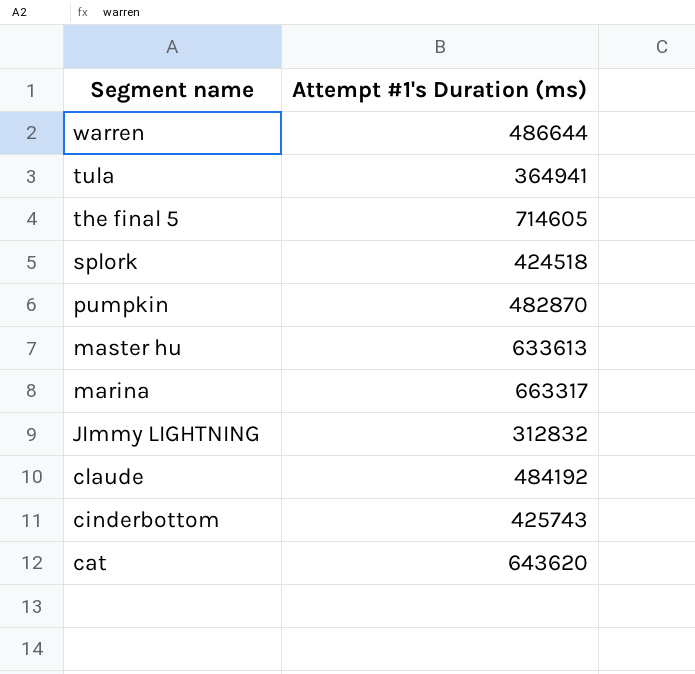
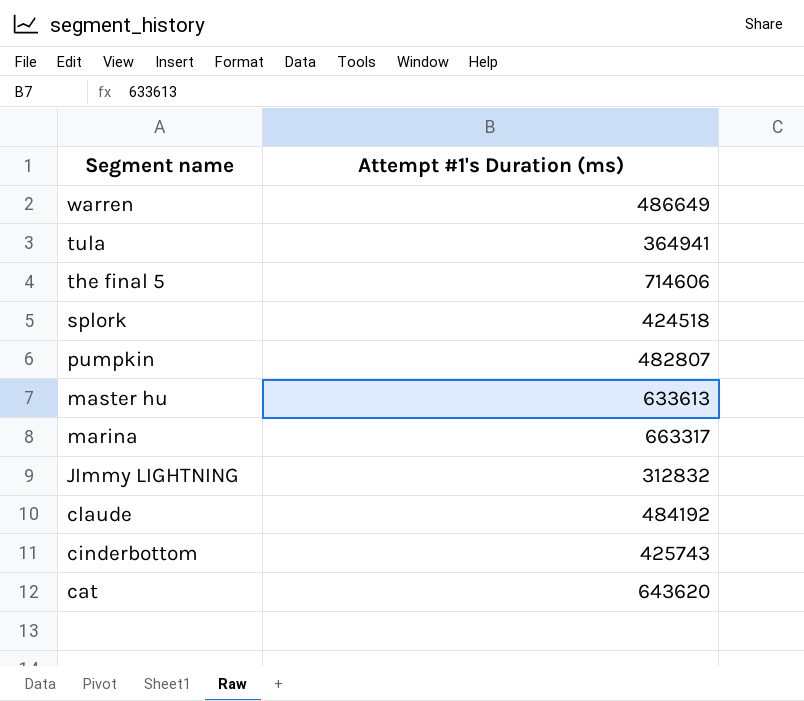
warren | Attempt #1's Duration (ms): 486644 -> 486649
the final 5 | Attempt #1's Duration (ms): 714605 -> 714606
pumpkin | Attempt #1's Duration (ms): 482870 -> 482807

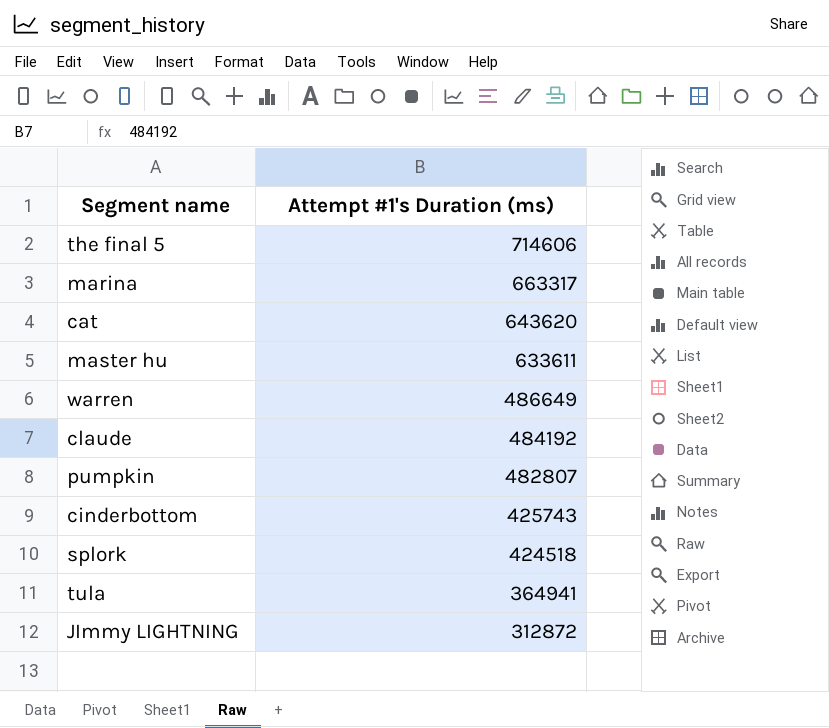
row order: Segment name descending -> Attempt #1's Duration (ms) descending
master hu | Attempt #1's Duration (ms): 633613 -> 633611
JImmy LIGHTNING | Attempt #1's Duration (ms): 312832 -> 312872

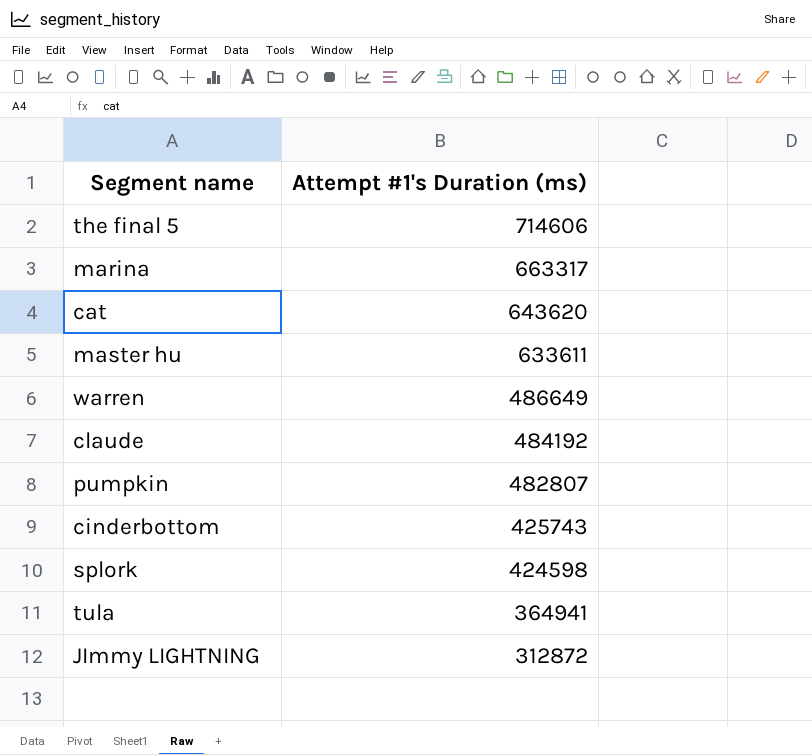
splork | Attempt #1's Duration (ms): 424518 -> 424598

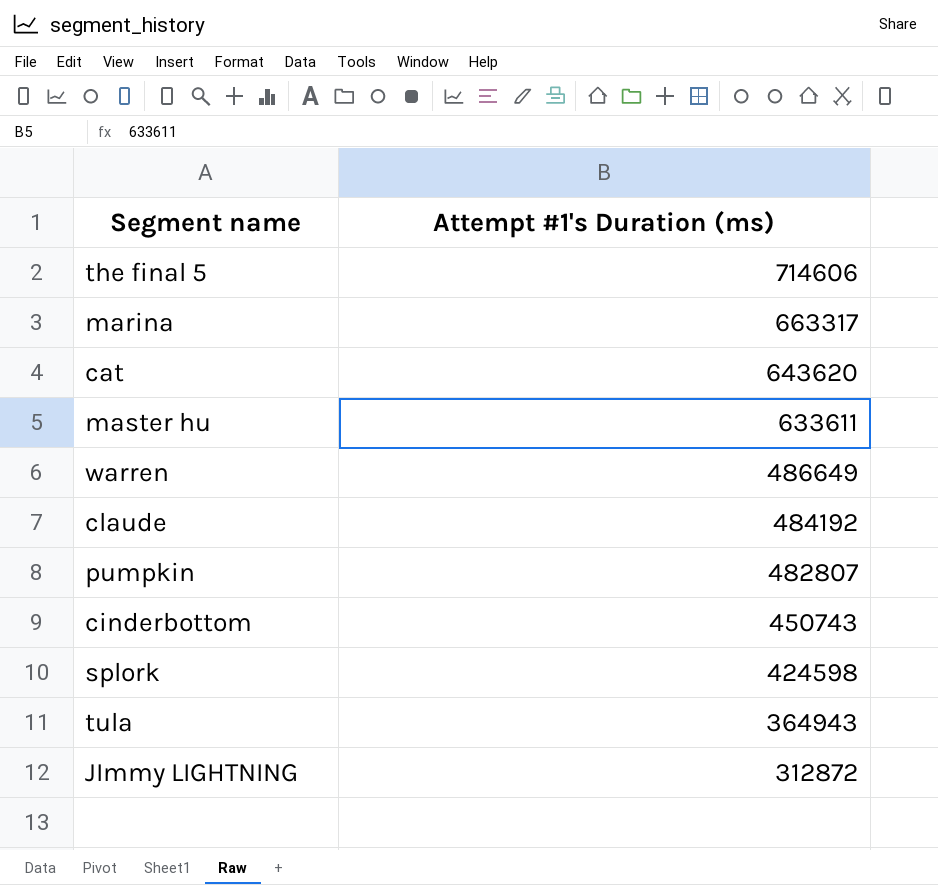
cinderbottom | Attempt #1's Duration (ms): 425743 -> 450743
tula | Attempt #1's Duration (ms): 364941 -> 364943

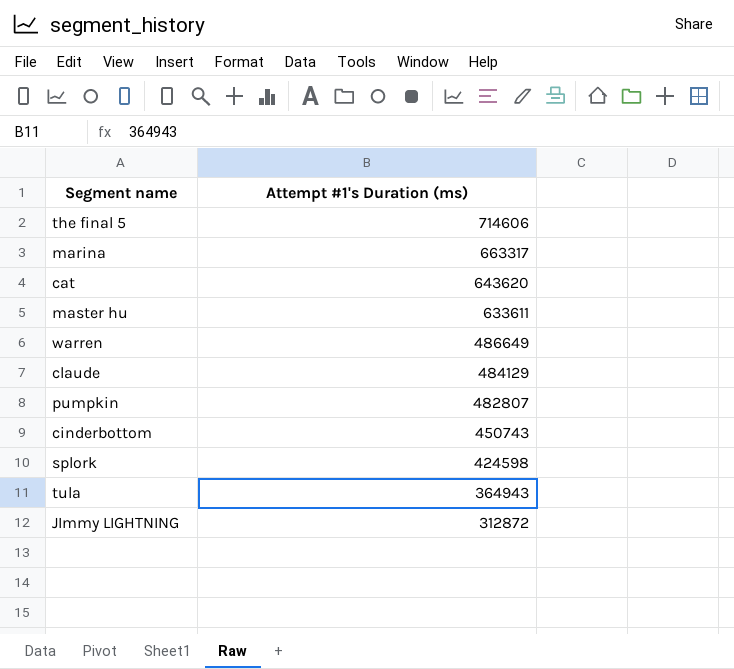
claude | Attempt #1's Duration (ms): 484192 -> 484129

